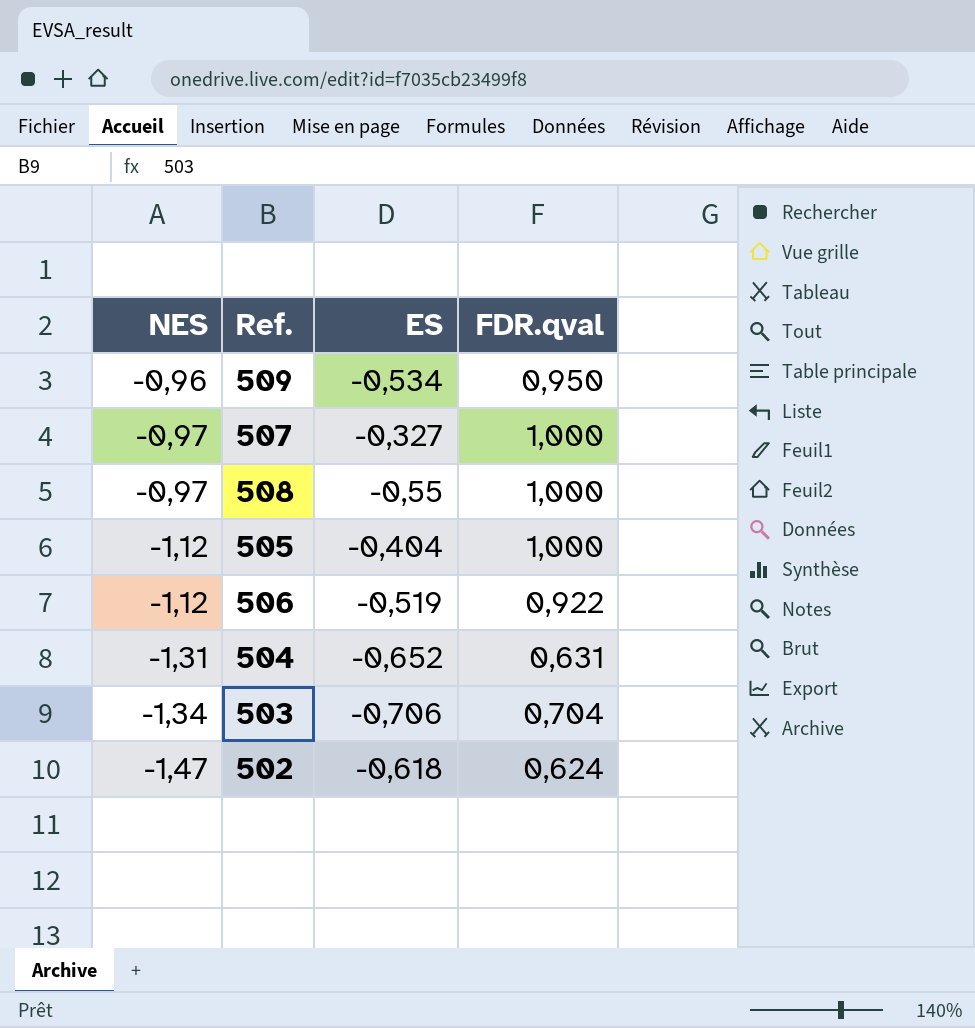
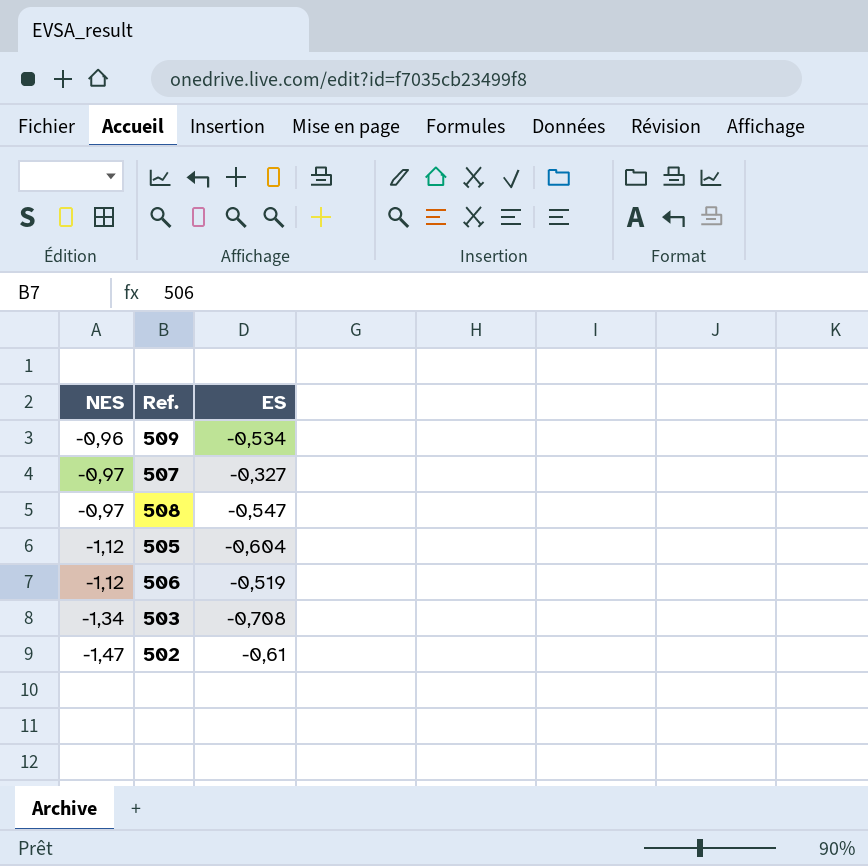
column FDR.qval | position: 4 -> none
row 504: -1,31 | -0,652 | 0,631 -> none
508 | ES: -0,55 -> -0,547
505 | ES: -0,404 -> -0,604
503 | ES: -0,706 -> -0,708
502 | ES: -0,618 -> -0,61

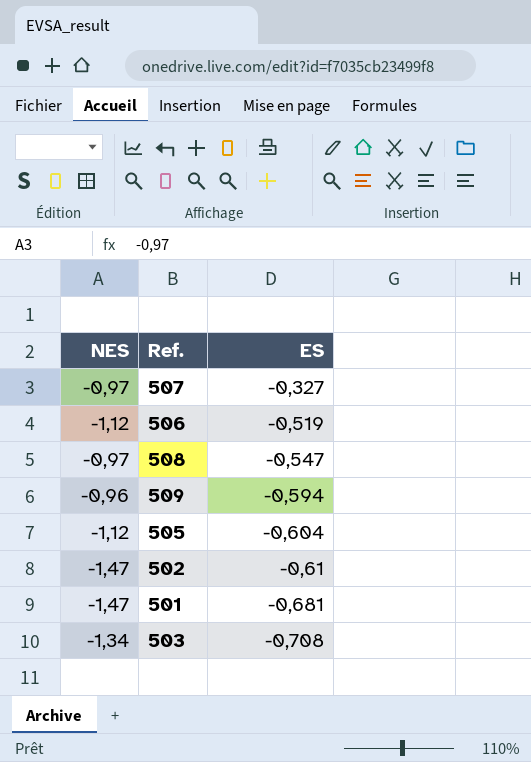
row order: NES descending -> ES descending
509 | ES: -0,534 -> -0,594
row 501: none -> -1,47 | -0,681

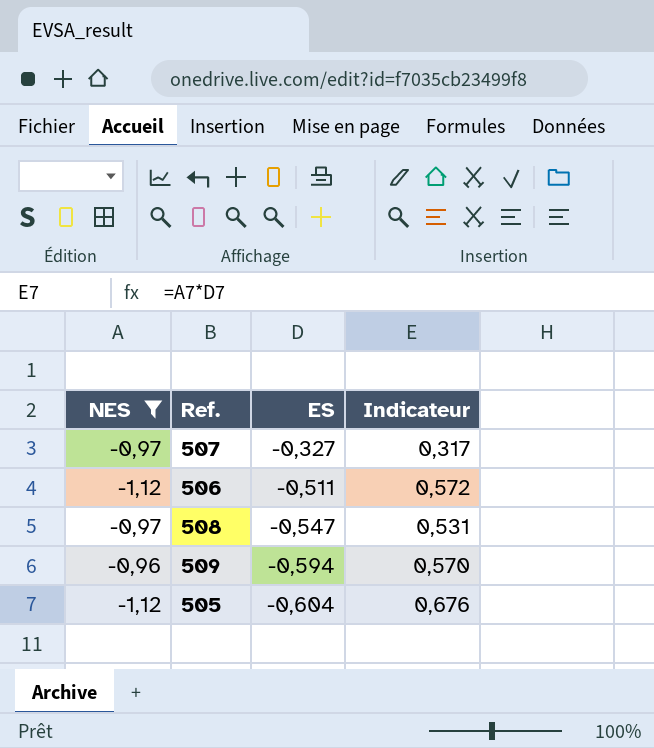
filter: none -> NES >= -1,12
column Indicateur | formula: none -> [NES] * [ES]
506 | ES: -0,519 -> -0,511

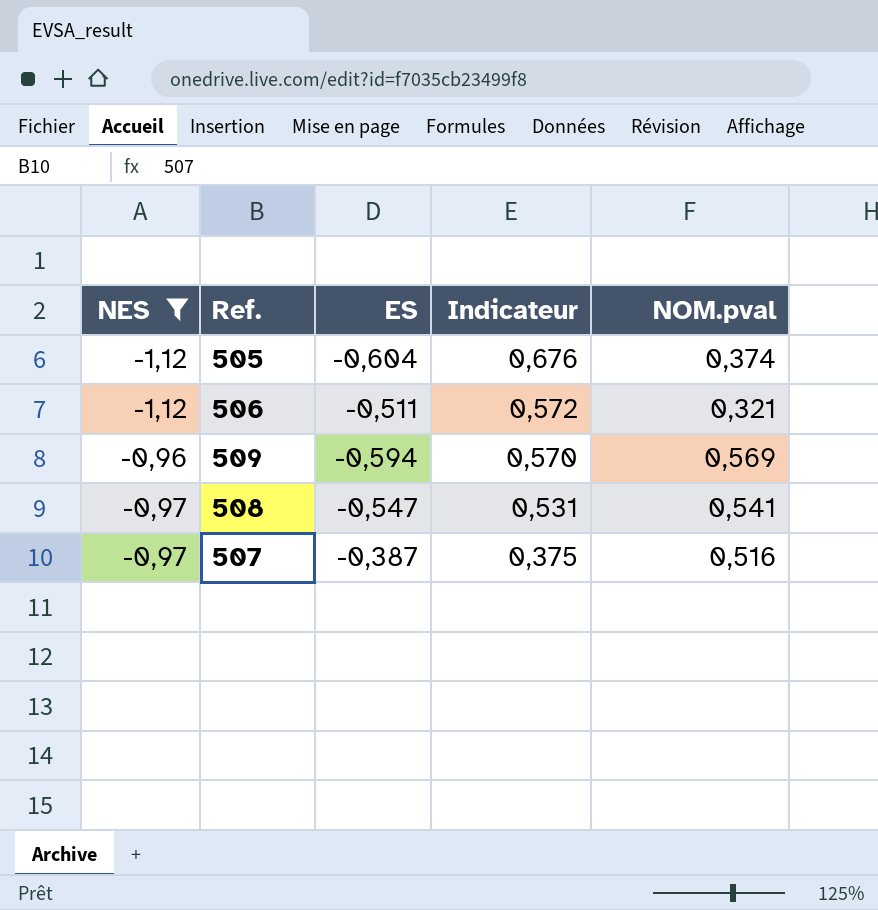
row order: ES descending -> Indicateur descending
column NOM.pval | position: none -> 5
507 | ES: -0,327 -> -0,387
507 | Indicateur: 0,317 -> 0,375

